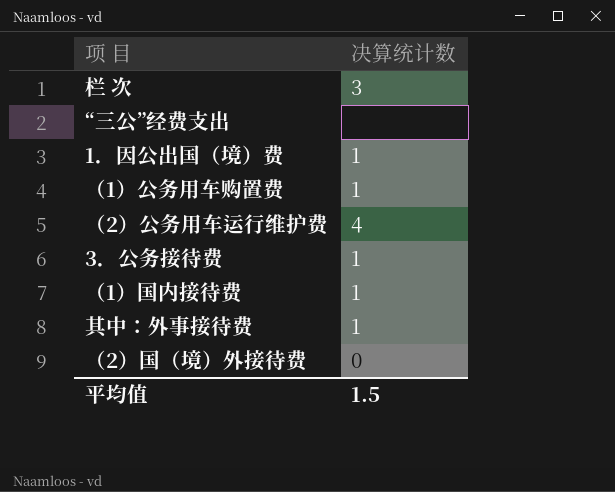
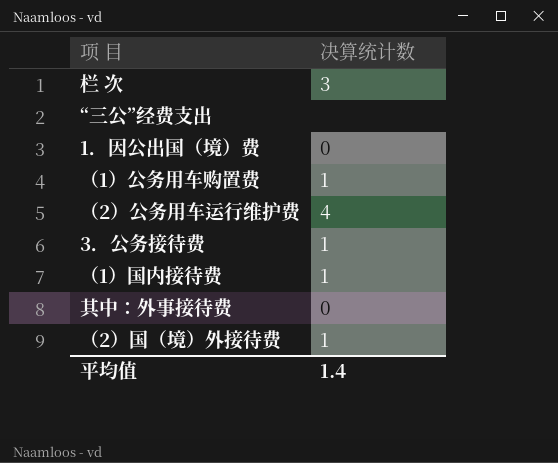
1．因公出国（境）费 | 决算统计数: 1 -> 0
其中：外事接待费 | 决算统计数: 1 -> 0
（2）国（境）外接待费 | 决算统计数: 0 -> 1
平均值 | 决算统计数: 1.5 -> 1.4

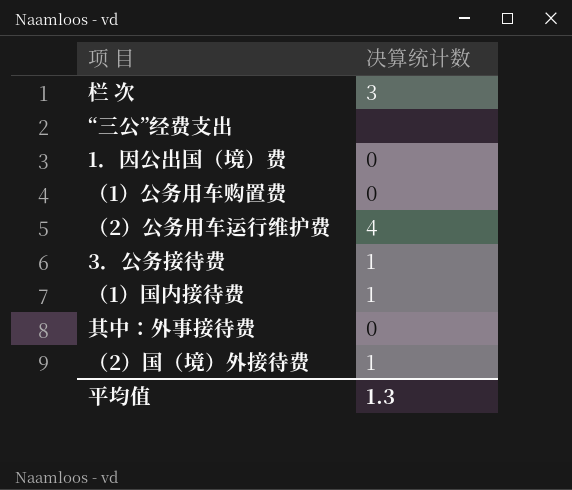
（1）公务用车购置费 | 决算统计数: 1 -> 0
平均值 | 决算统计数: 1.4 -> 1.3

